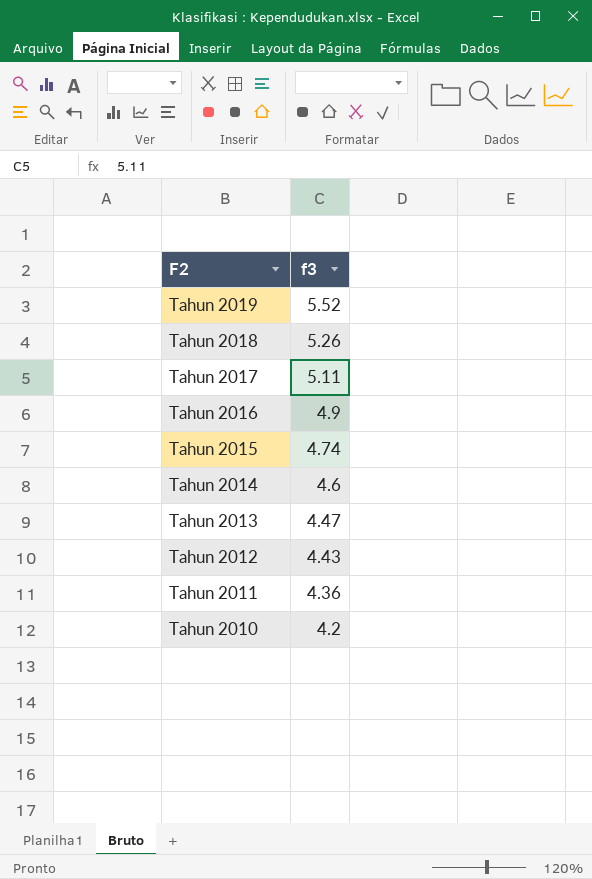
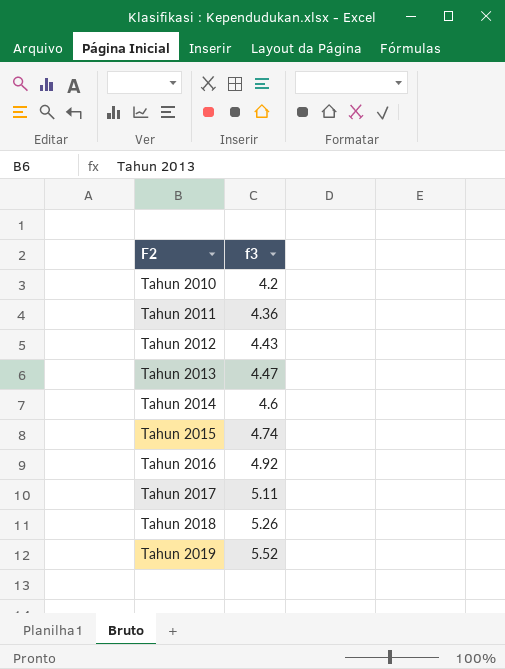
row order: F2 descending -> F2 ascending
Tahun 2016 | f3: 4.9 -> 4.92

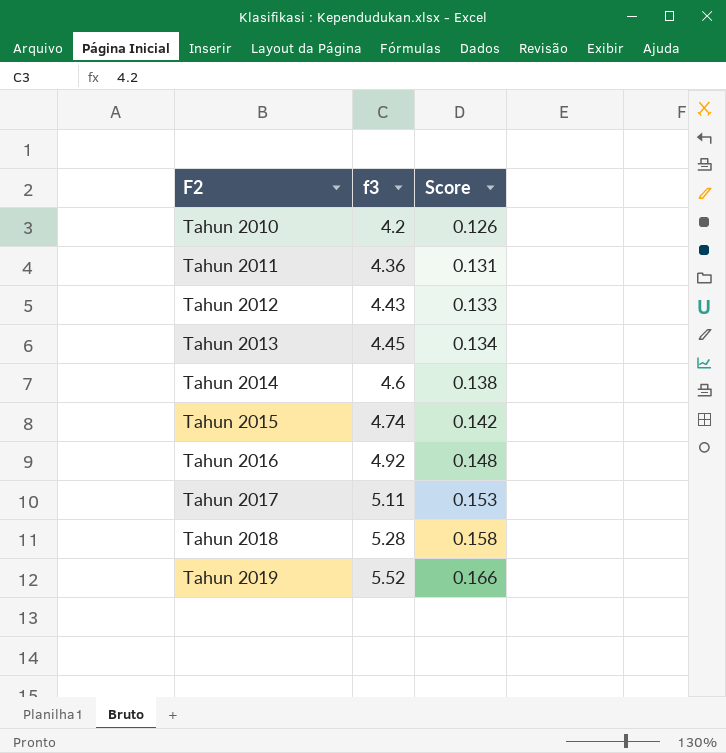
column Score | formula: none -> [f3] * 0.03
Tahun 2013 | f3: 4.47 -> 4.45
Tahun 2018 | f3: 5.26 -> 5.28

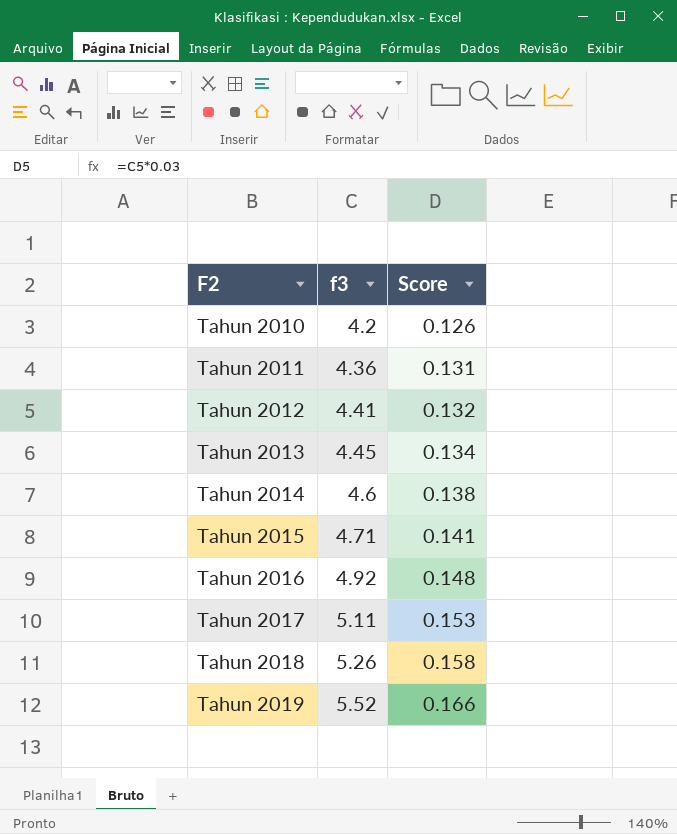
Tahun 2012 | f3: 4.43 -> 4.41
Tahun 2012 | Score: 0.133 -> 0.132
Tahun 2015 | f3: 4.74 -> 4.71
Tahun 2015 | Score: 0.142 -> 0.141
Tahun 2018 | f3: 5.28 -> 5.26

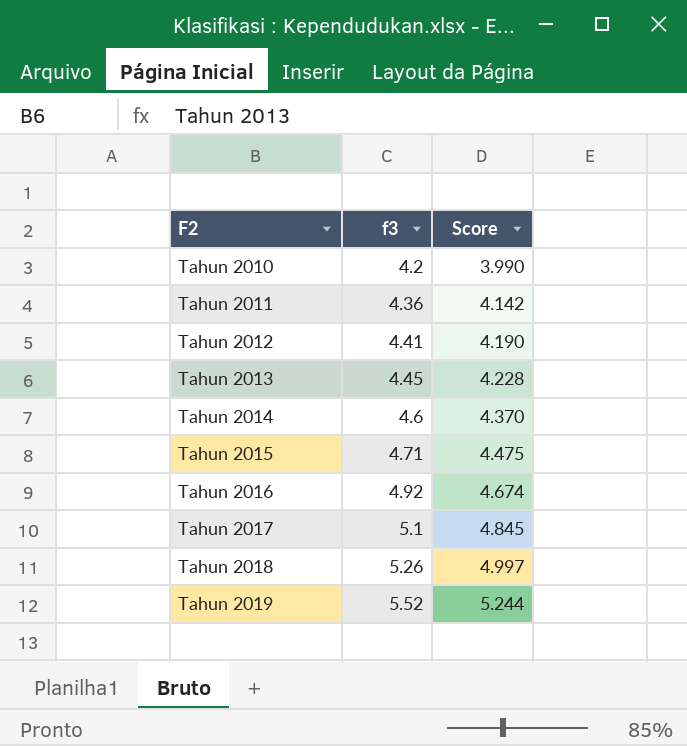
column Score | formula: [f3] * 0.03 -> [f3] * 0.95
Tahun 2017 | f3: 5.11 -> 5.1

